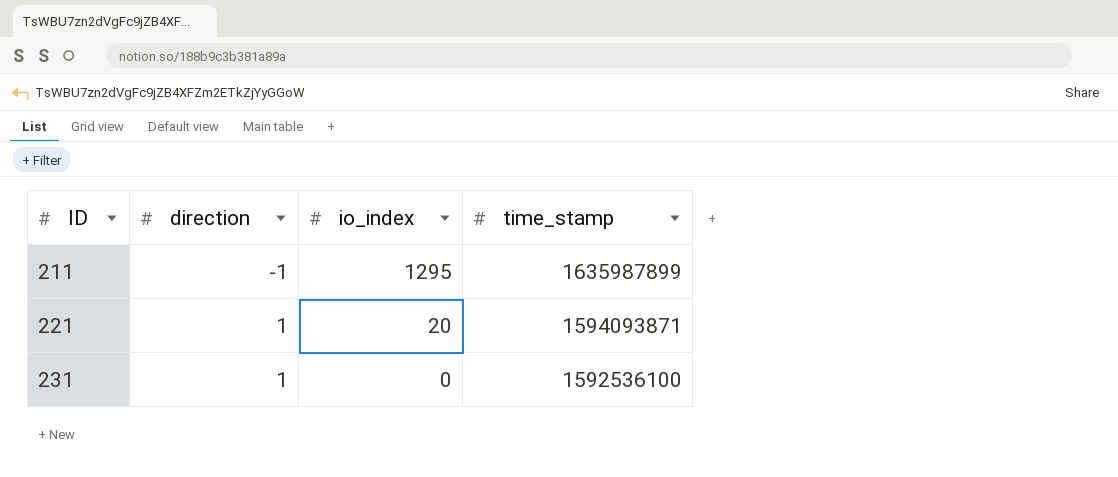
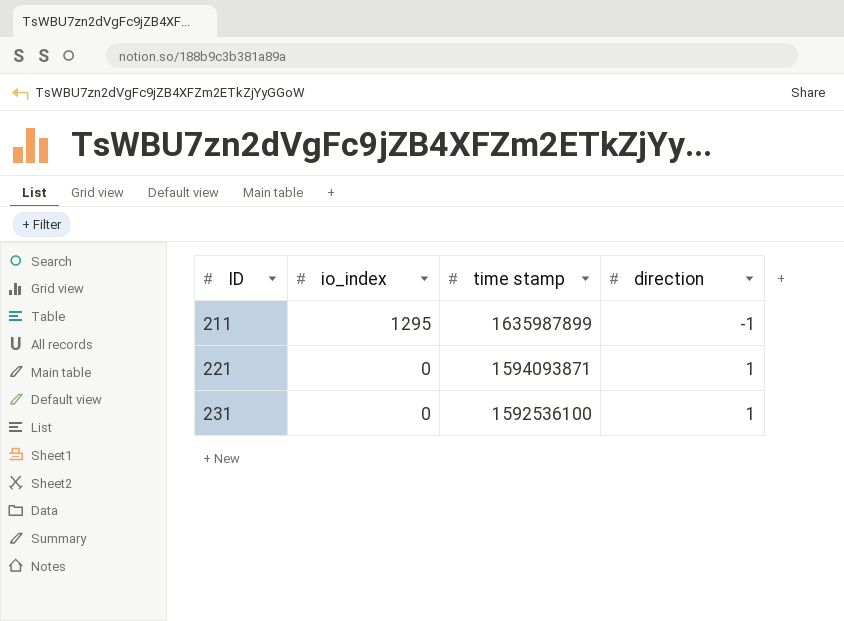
column name: time_stamp -> time stamp
column direction | position: 2 -> 4
221 | io_index: 20 -> 0

